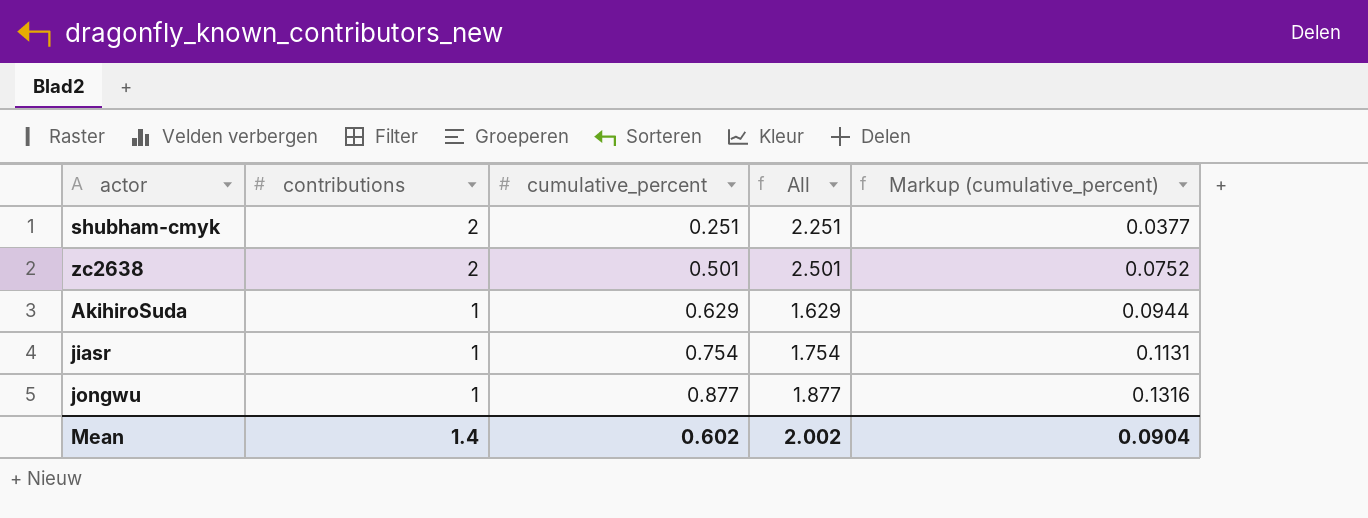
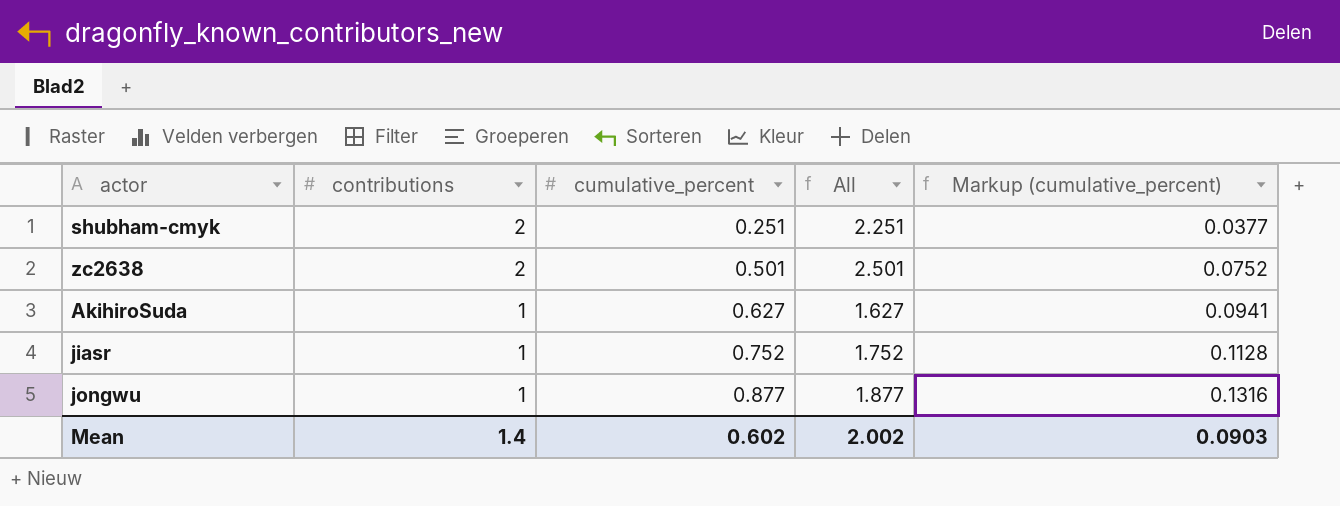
AkihiroSuda | cumulative_percent: 0.629 -> 0.627
AkihiroSuda | All: 1.629 -> 1.627
AkihiroSuda | Markup (cumulative_percent): 0.0944 -> 0.0941
jiasr | cumulative_percent: 0.754 -> 0.752
jiasr | All: 1.754 -> 1.752
jiasr | Markup (cumulative_percent): 0.1131 -> 0.1128
Mean | Markup (cumulative_percent): 0.0904 -> 0.0903

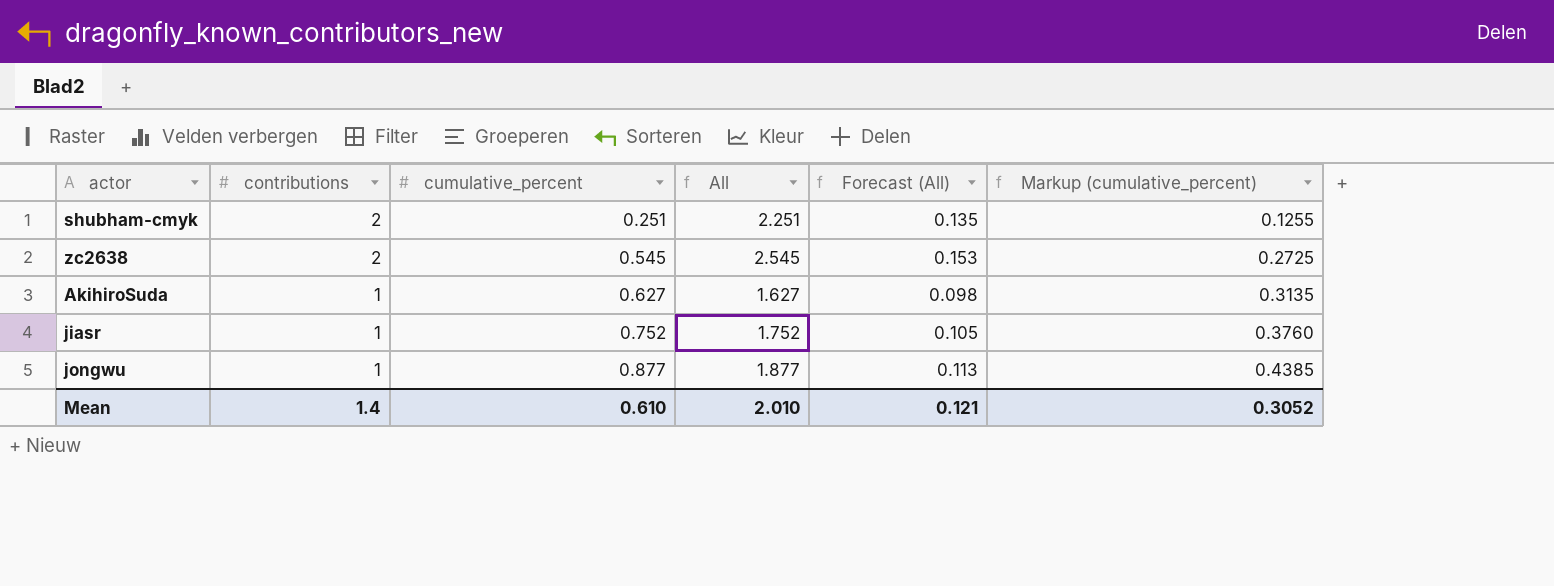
column Forecast (All) | formula: none -> [All] * 0.06
column Markup (cumulative_percent) | formula: [cumulative_percent] * 0.15 -> [cumulative_percent] * 0.5
zc2638 | cumulative_percent: 0.501 -> 0.545
zc2638 | All: 2.501 -> 2.545
Mean | cumulative_percent: 0.602 -> 0.610
Mean | All: 2.002 -> 2.010
Mean | Markup (cumulative_percent): 0.0903 -> 0.3052

